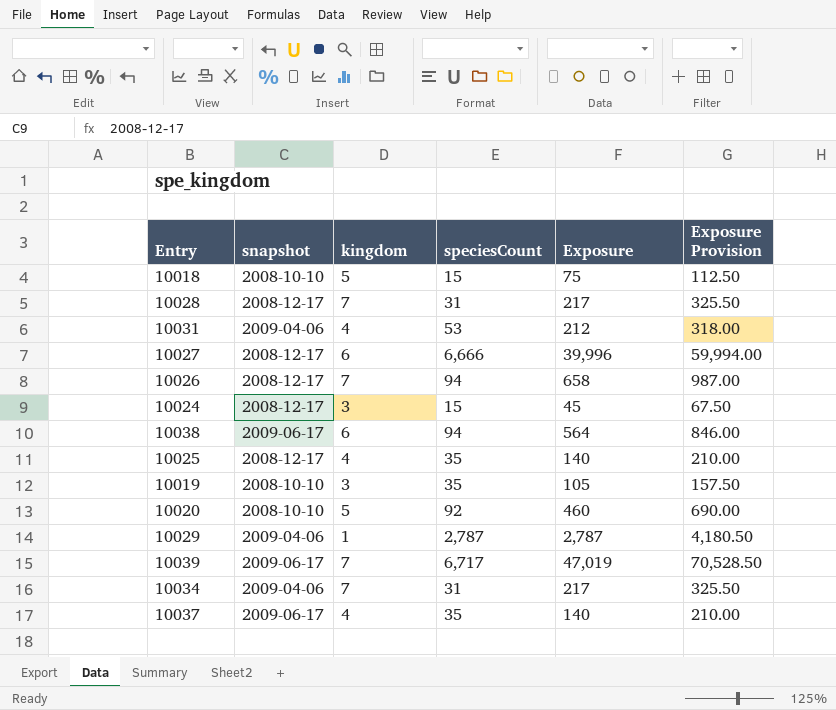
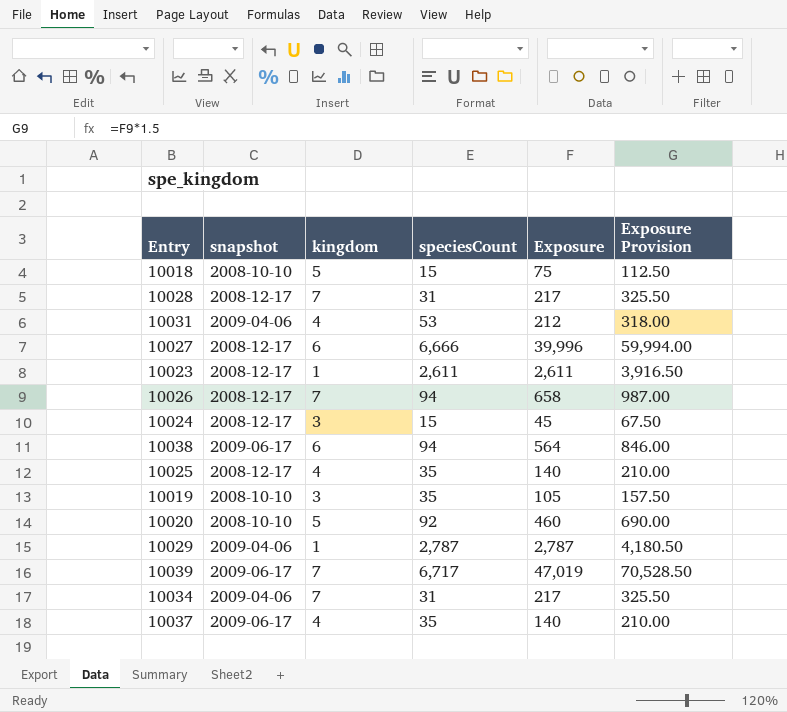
row 10023: none -> 2008-12-17 | 1 | 2,611 | 2,611 | 3,916.50

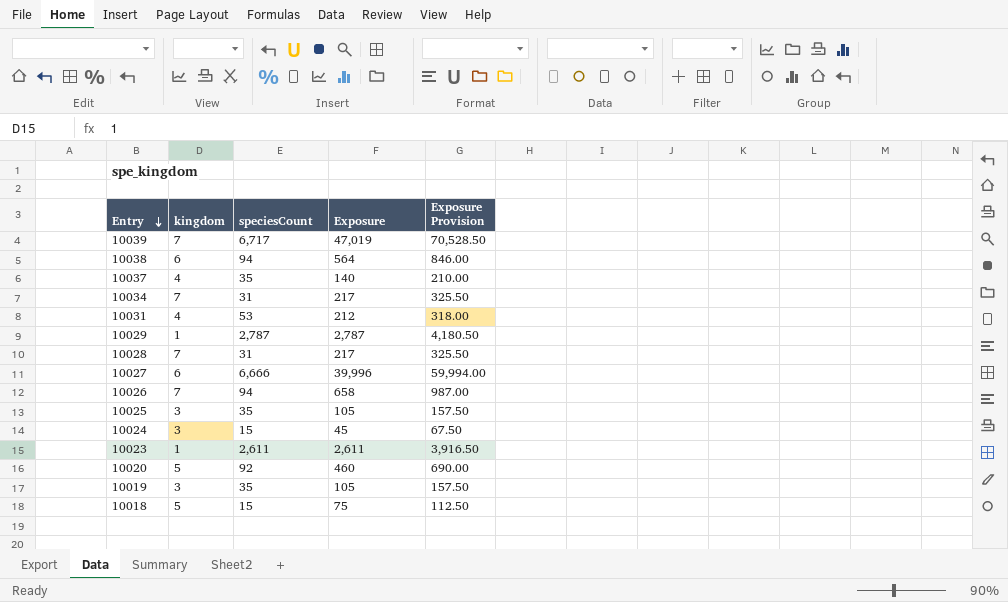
row order: none -> Entry descending
column snapshot | position: 2 -> none
10025 | kingdom: 4 -> 3
10025 | Exposure: 140 -> 105
10025 | Exposure Provision: 210.00 -> 157.50

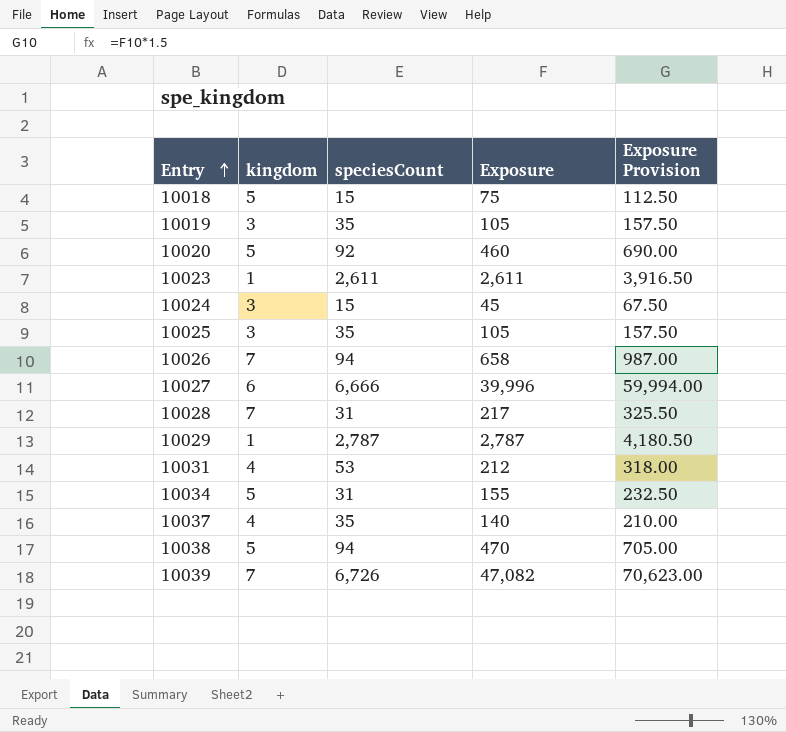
row order: Entry descending -> Entry ascending
10034 | kingdom: 7 -> 5
10034 | Exposure: 217 -> 155
10034 | Exposure Provision: 325.50 -> 232.50
10038 | kingdom: 6 -> 5
10038 | Exposure: 564 -> 470
10038 | Exposure Provision: 846.00 -> 705.00
10039 | speciesCount: 6,717 -> 6,726
10039 | Exposure: 47,019 -> 47,082
10039 | Exposure Provision: 70,528.50 -> 70,623.00

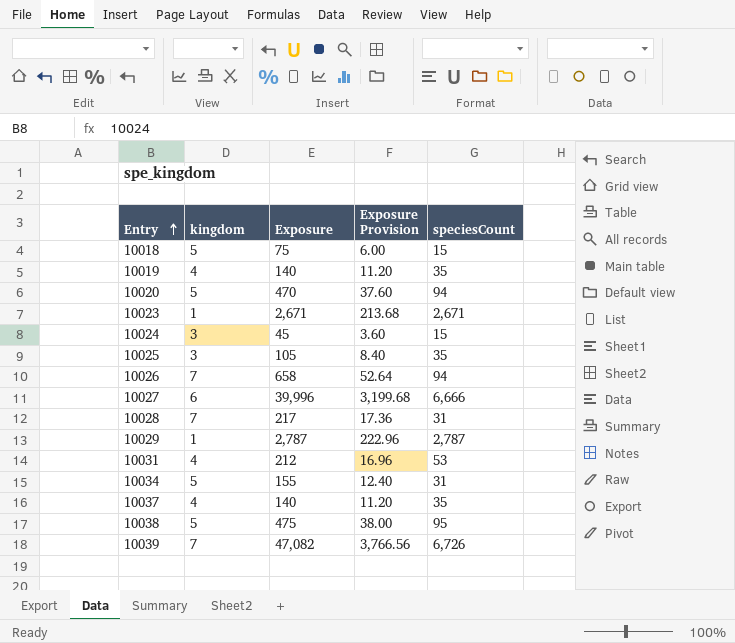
column Exposure Provision | formula: [Exposure] * 1.5 -> [Exposure] * 0.08
column speciesCount | position: 3 -> 5
10019 | kingdom: 3 -> 4
10019 | Exposure: 105 -> 140
10020 | Exposure: 460 -> 470
10020 | speciesCount: 92 -> 94
10023 | Exposure: 2,611 -> 2,671
10023 | speciesCount: 2,611 -> 2,671
10038 | Exposure: 470 -> 475
10038 | speciesCount: 94 -> 95

